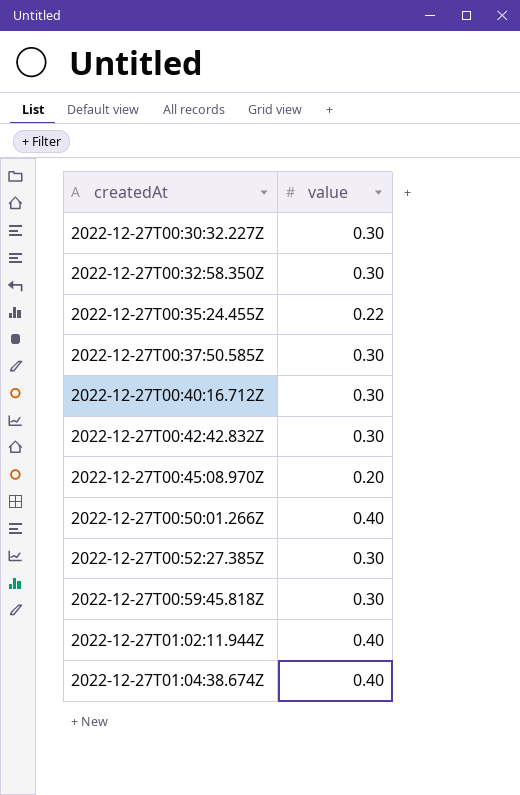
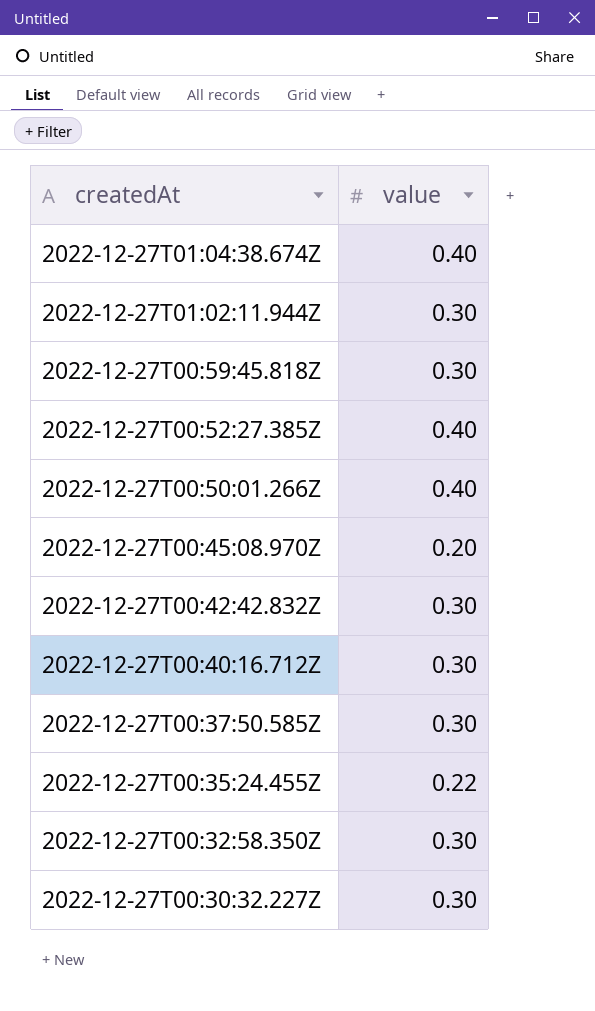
row order: createdAt ascending -> createdAt descending
2022-12-27T01:02:11.944Z | value: 0.40 -> 0.30
2022-12-27T00:52:27.385Z | value: 0.30 -> 0.40

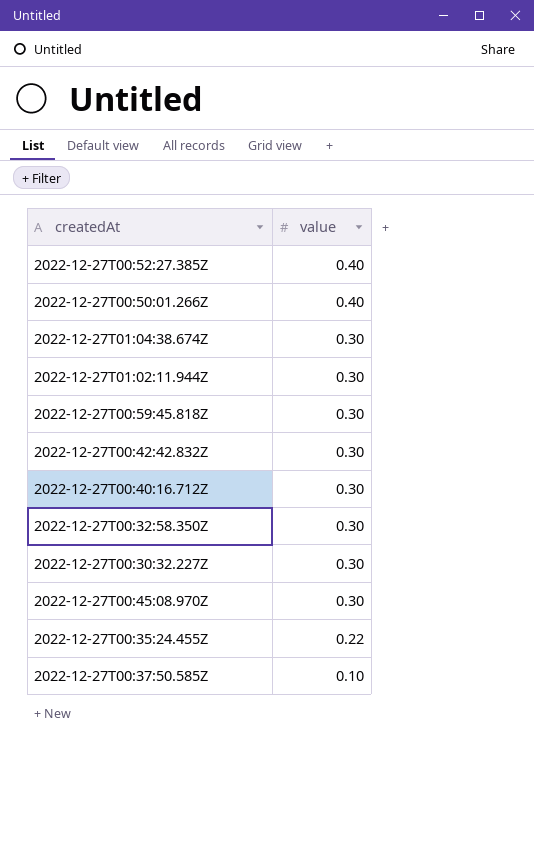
row order: createdAt descending -> value descending
2022-12-27T01:04:38.674Z | value: 0.40 -> 0.30
2022-12-27T00:45:08.970Z | value: 0.20 -> 0.30
2022-12-27T00:37:50.585Z | value: 0.30 -> 0.10

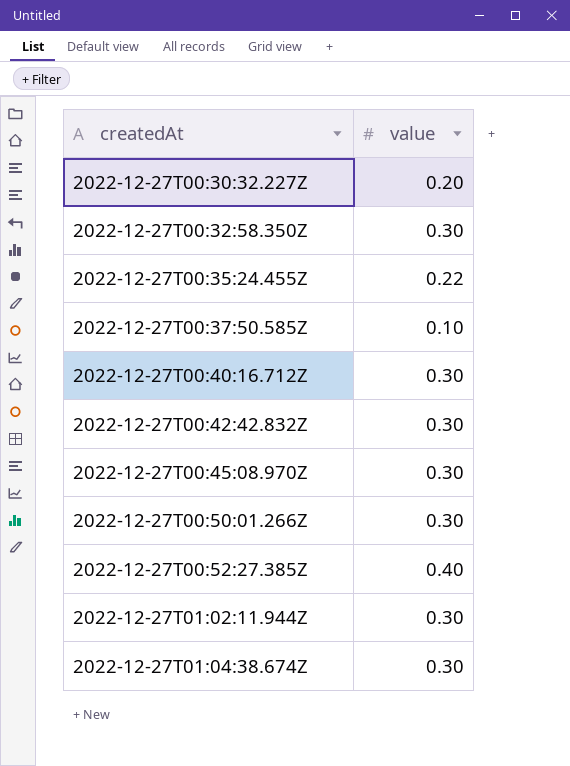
row order: value descending -> createdAt ascending
row 2022-12-27T00:59:45.818Z: 0.30 -> none
2022-12-27T00:30:32.227Z | value: 0.30 -> 0.20
2022-12-27T00:50:01.266Z | value: 0.40 -> 0.30

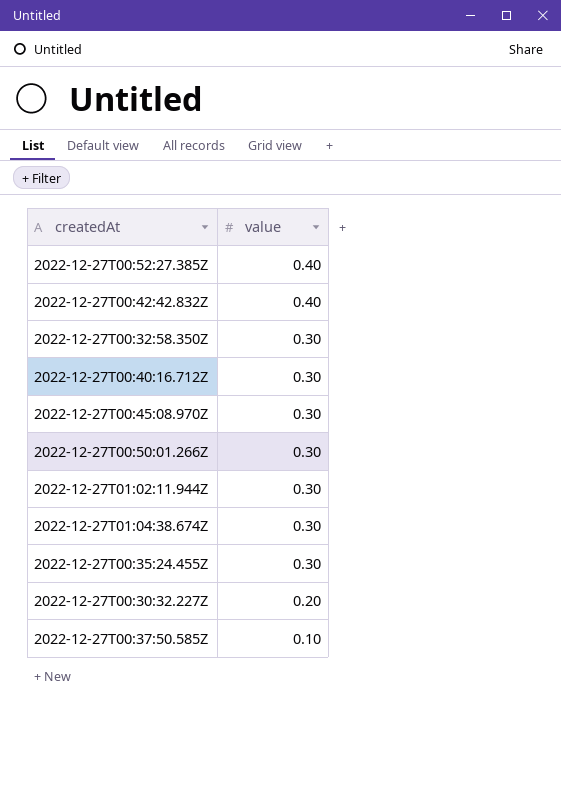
row order: createdAt ascending -> value descending
2022-12-27T00:42:42.832Z | value: 0.30 -> 0.40
2022-12-27T00:35:24.455Z | value: 0.22 -> 0.30

